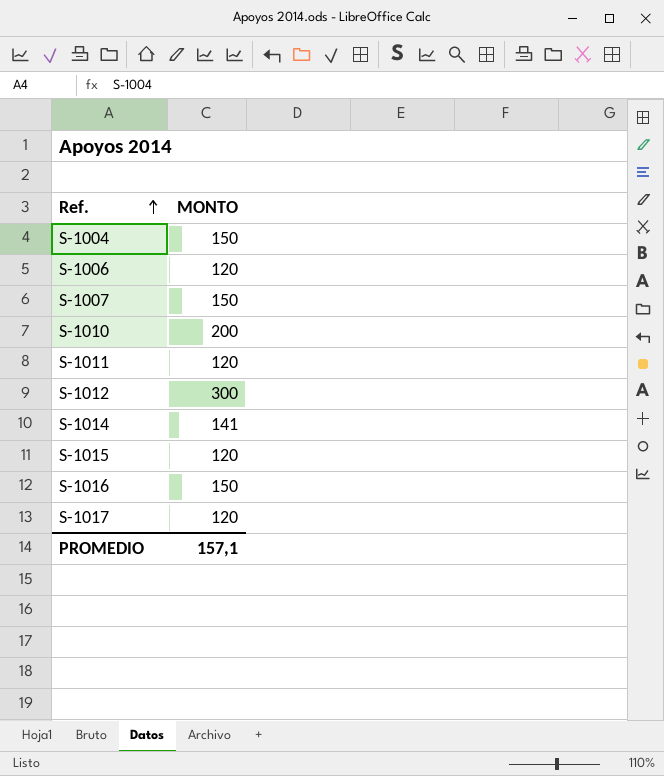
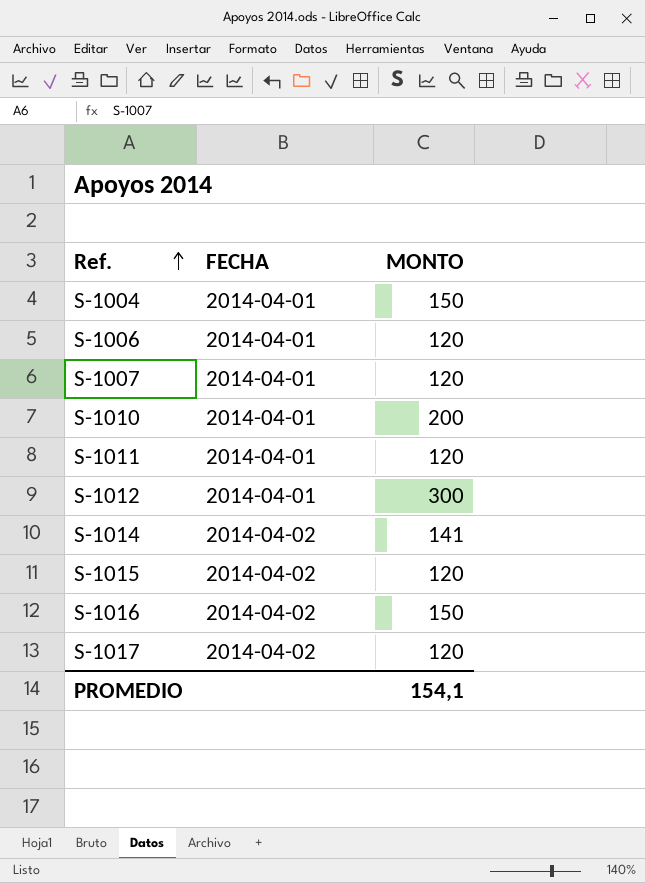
column FECHA | position: none -> 2
S-1007 | MONTO: 150 -> 120
PROMEDIO | MONTO: 157,1 -> 154,1

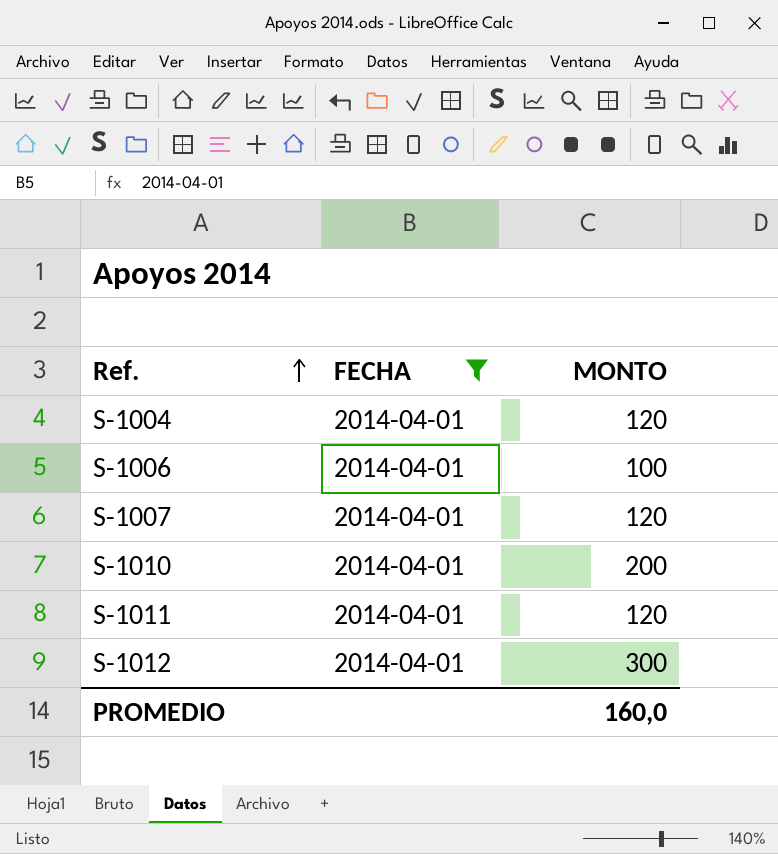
filter: none -> FECHA = 2014-04-01
S-1004 | MONTO: 150 -> 120
S-1006 | MONTO: 120 -> 100
PROMEDIO | MONTO: 154,1 -> 160,0

